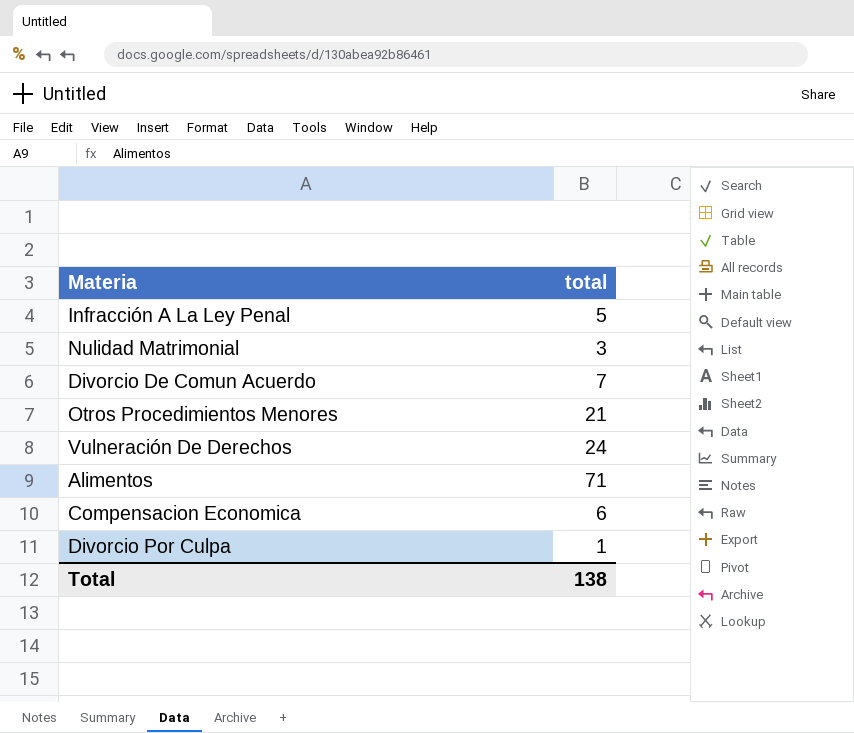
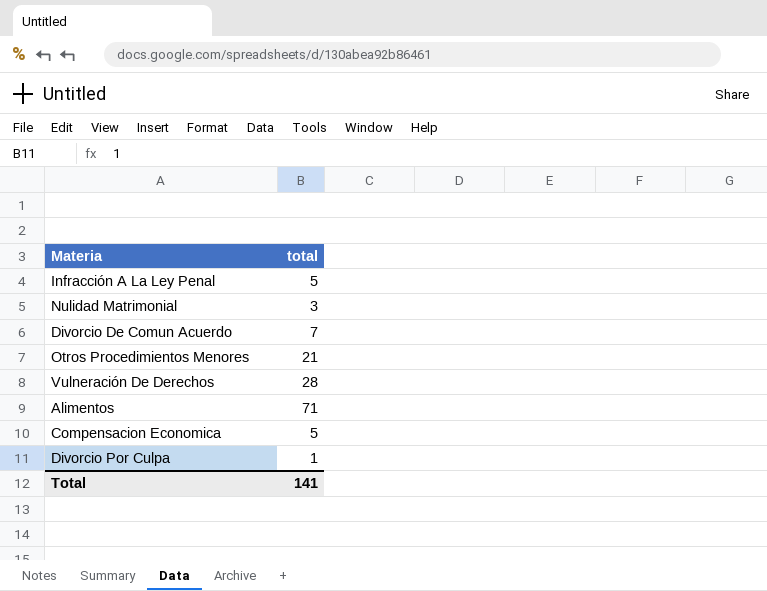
Vulneración De Derechos | total: 24 -> 28
Compensacion Economica | total: 6 -> 5
Total | total: 138 -> 141

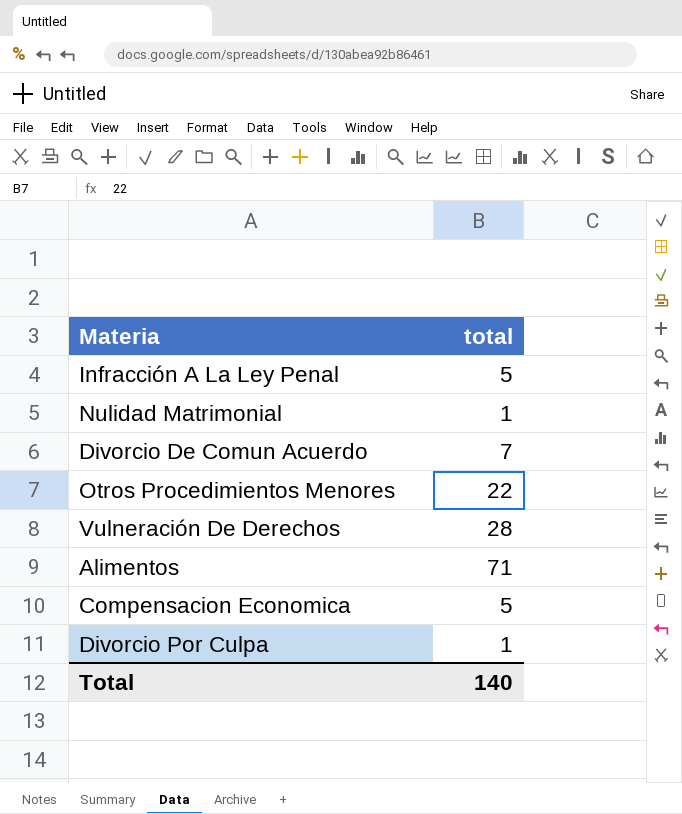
Nulidad Matrimonial | total: 3 -> 1
Otros Procedimientos Menores | total: 21 -> 22
Total | total: 141 -> 140

